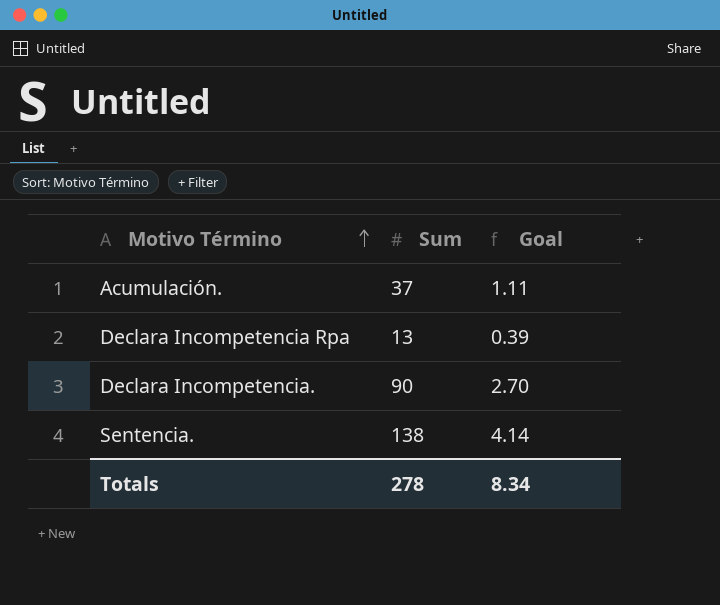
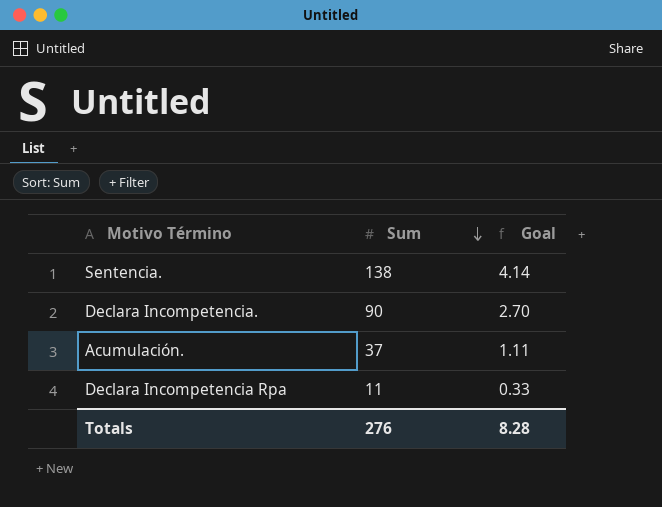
row order: Motivo Término ascending -> Sum descending
Declara Incompetencia Rpa | Sum: 13 -> 11
Declara Incompetencia Rpa | Goal: 0.39 -> 0.33
Totals | Sum: 278 -> 276
Totals | Goal: 8.34 -> 8.28

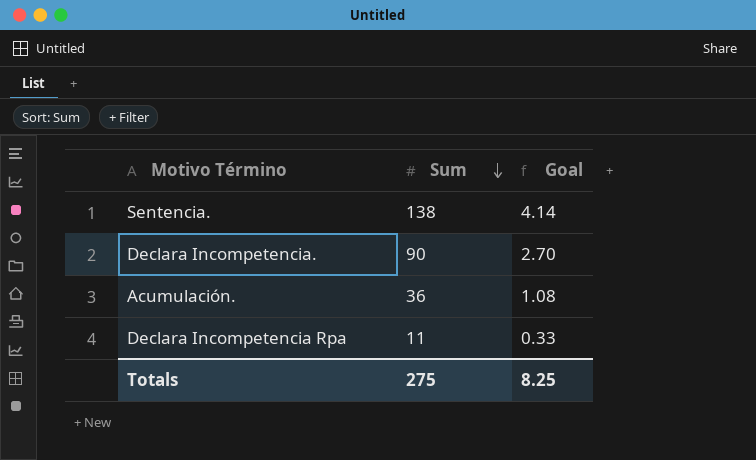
Acumulación. | Sum: 37 -> 36
Acumulación. | Goal: 1.11 -> 1.08
Totals | Sum: 276 -> 275
Totals | Goal: 8.28 -> 8.25

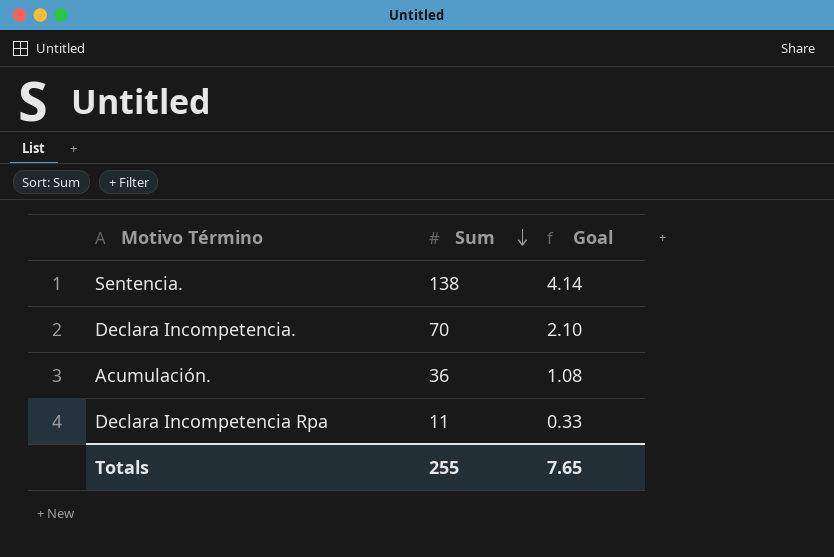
Declara Incompetencia. | Sum: 90 -> 70
Declara Incompetencia. | Goal: 2.70 -> 2.10
Totals | Sum: 275 -> 255
Totals | Goal: 8.25 -> 7.65

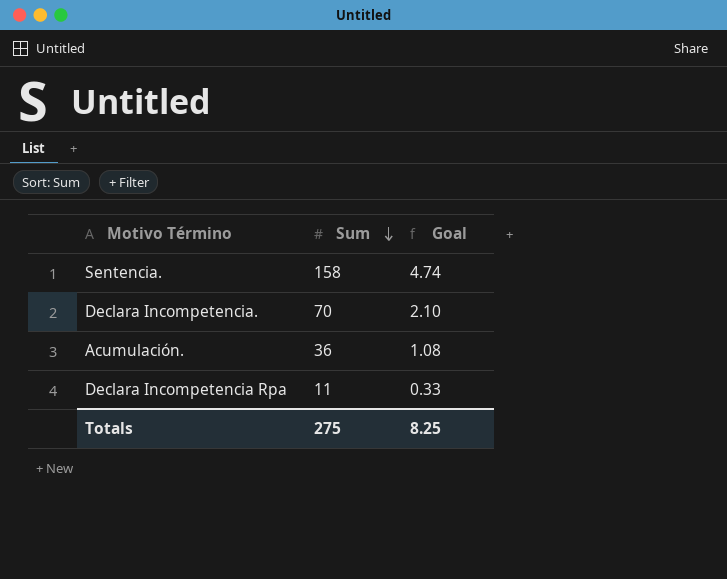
Sentencia. | Sum: 138 -> 158
Sentencia. | Goal: 4.14 -> 4.74
Totals | Sum: 255 -> 275
Totals | Goal: 7.65 -> 8.25

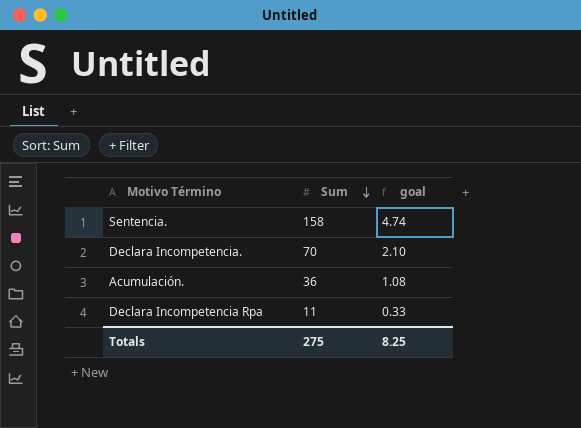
column name: Goal -> goal

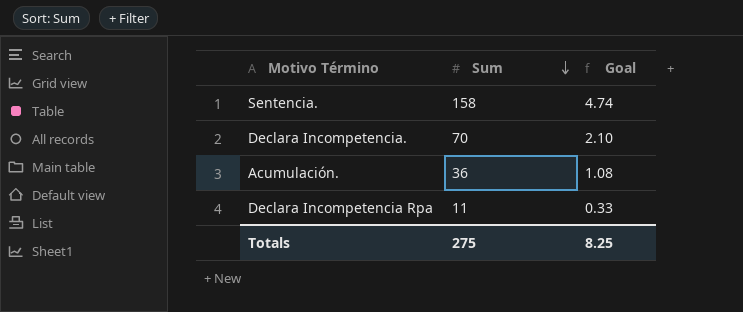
column name: goal -> Goal

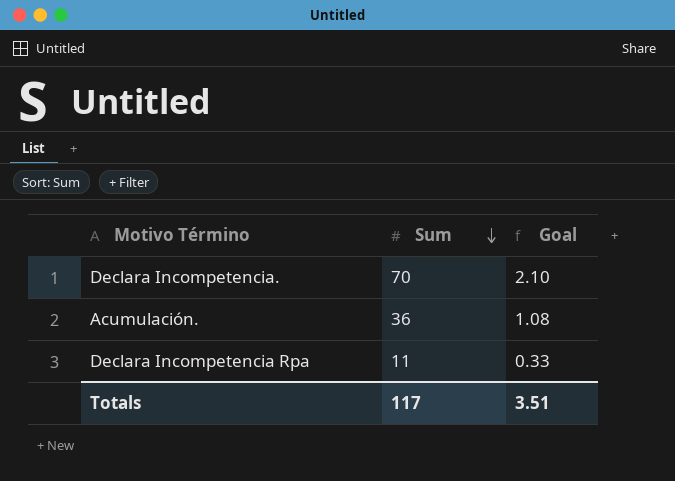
row Sentencia.: 158 | 4.74 -> none
Totals | Sum: 275 -> 117
Totals | Goal: 8.25 -> 3.51

